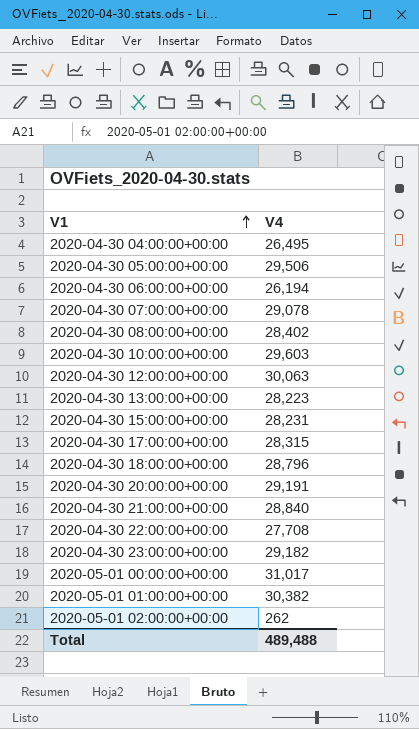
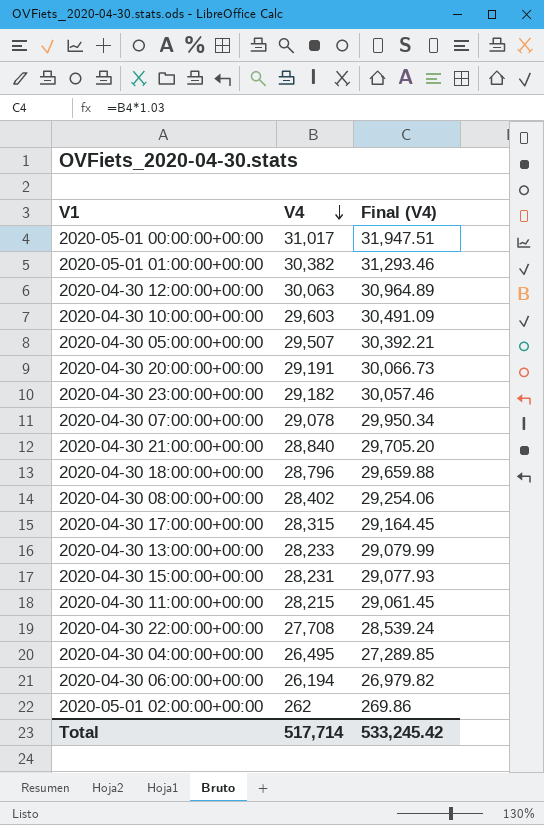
row order: V1 ascending -> V4 descending
column Final (V4) | formula: none -> [V4] * 1.03
2020-04-30 05:00:00+00:00 | V4: 29,506 -> 29,507
2020-04-30 13:00:00+00:00 | V4: 28,223 -> 28,233
row 2020-04-30 11:00:00+00:00: none -> 28,215 | 29,061.45
Total | V4: 489,488 -> 517,714

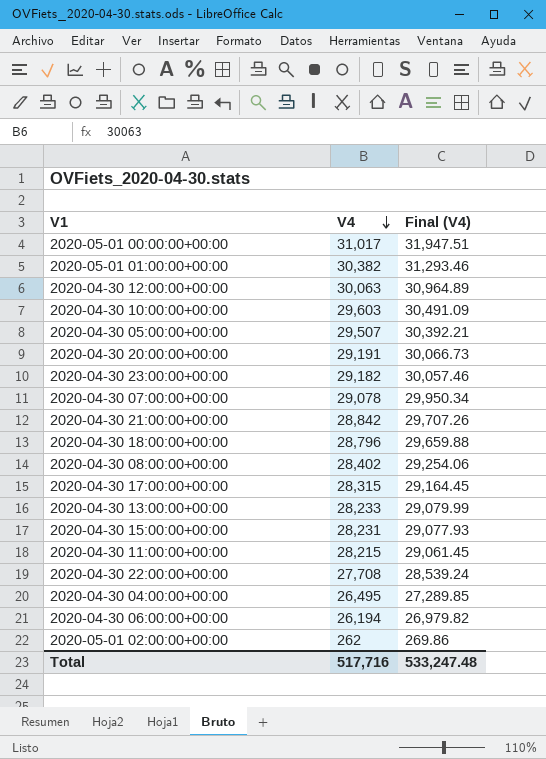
2020-04-30 21:00:00+00:00 | V4: 28,840 -> 28,842
2020-04-30 21:00:00+00:00 | Final (V4): 29,705.20 -> 29,707.26
Total | V4: 517,714 -> 517,716
Total | Final (V4): 533,245.42 -> 533,247.48

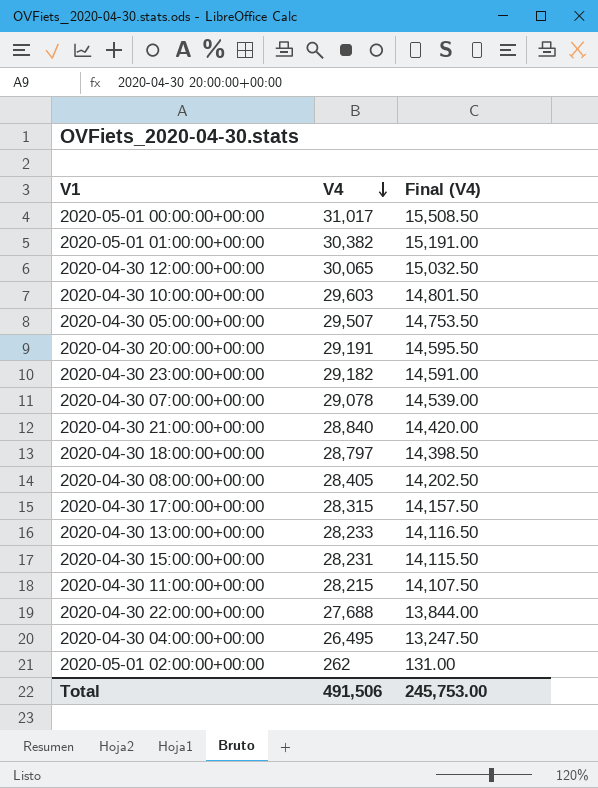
column Final (V4) | formula: [V4] * 1.03 -> [V4] * 0.5
row 2020-04-30 06:00:00+00:00: 26,194 | 26,979.82 -> none
2020-04-30 12:00:00+00:00 | V4: 30,063 -> 30,065
2020-04-30 21:00:00+00:00 | V4: 28,842 -> 28,840
2020-04-30 18:00:00+00:00 | V4: 28,796 -> 28,797
2020-04-30 08:00:00+00:00 | V4: 28,402 -> 28,405
2020-04-30 22:00:00+00:00 | V4: 27,708 -> 27,688
Total | V4: 517,716 -> 491,506
Total | Final (V4): 533,247.48 -> 245,753.00

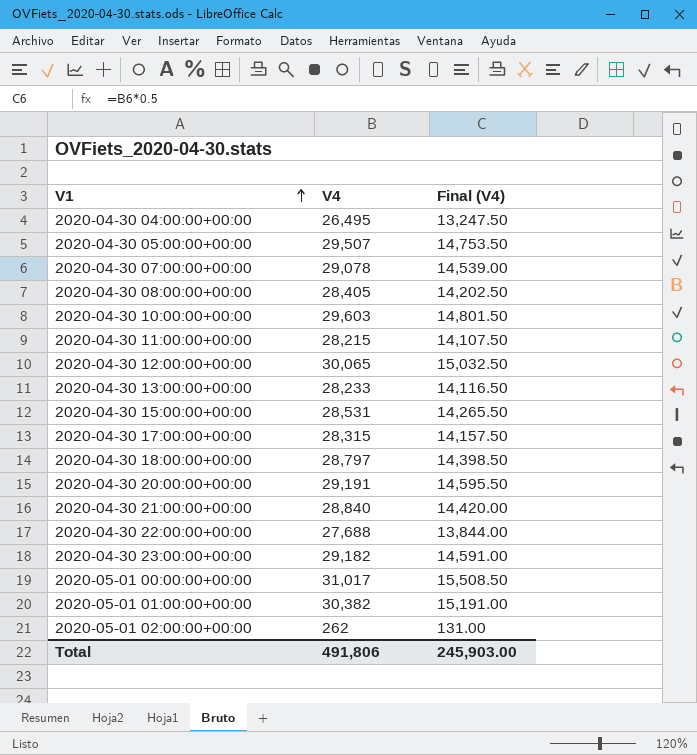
row order: V4 descending -> V1 ascending
2020-04-30 15:00:00+00:00 | V4: 28,231 -> 28,531
2020-04-30 15:00:00+00:00 | Final (V4): 14,115.50 -> 14,265.50
Total | V4: 491,506 -> 491,806
Total | Final (V4): 245,753.00 -> 245,903.00

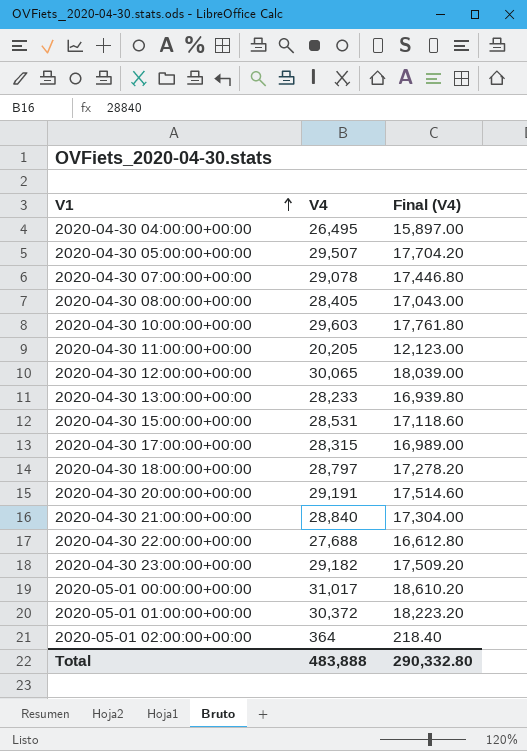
column Final (V4) | formula: [V4] * 0.5 -> [V4] * 0.6
2020-04-30 11:00:00+00:00 | V4: 28,215 -> 20,205
2020-05-01 01:00:00+00:00 | V4: 30,382 -> 30,372
2020-05-01 02:00:00+00:00 | V4: 262 -> 364
Total | V4: 491,806 -> 483,888
Total | Final (V4): 245,903.00 -> 290,332.80

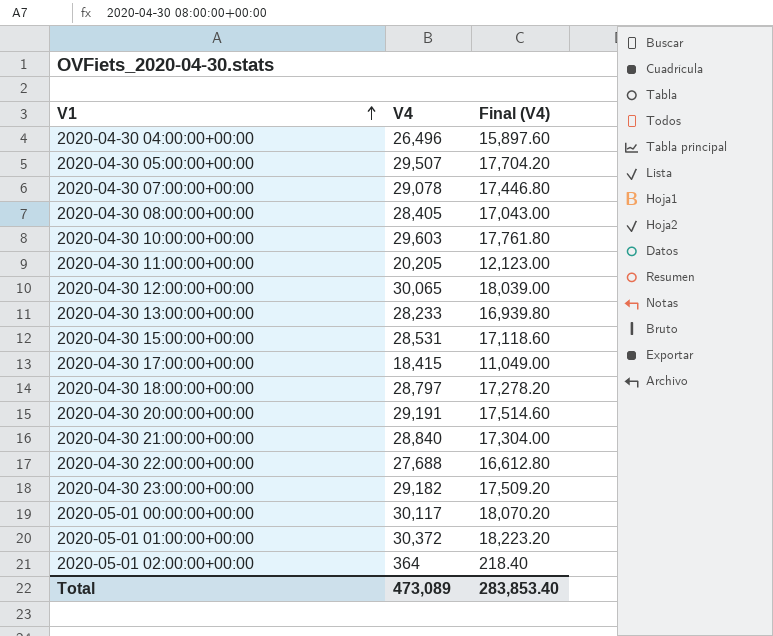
2020-04-30 04:00:00+00:00 | V4: 26,495 -> 26,496
2020-04-30 04:00:00+00:00 | Final (V4): 15,897.00 -> 15,897.60
2020-04-30 17:00:00+00:00 | V4: 28,315 -> 18,415
2020-04-30 17:00:00+00:00 | Final (V4): 16,989.00 -> 11,049.00
2020-05-01 00:00:00+00:00 | V4: 31,017 -> 30,117
2020-05-01 00:00:00+00:00 | Final (V4): 18,610.20 -> 18,070.20
Total | V4: 483,888 -> 473,089
Total | Final (V4): 290,332.80 -> 283,853.40

